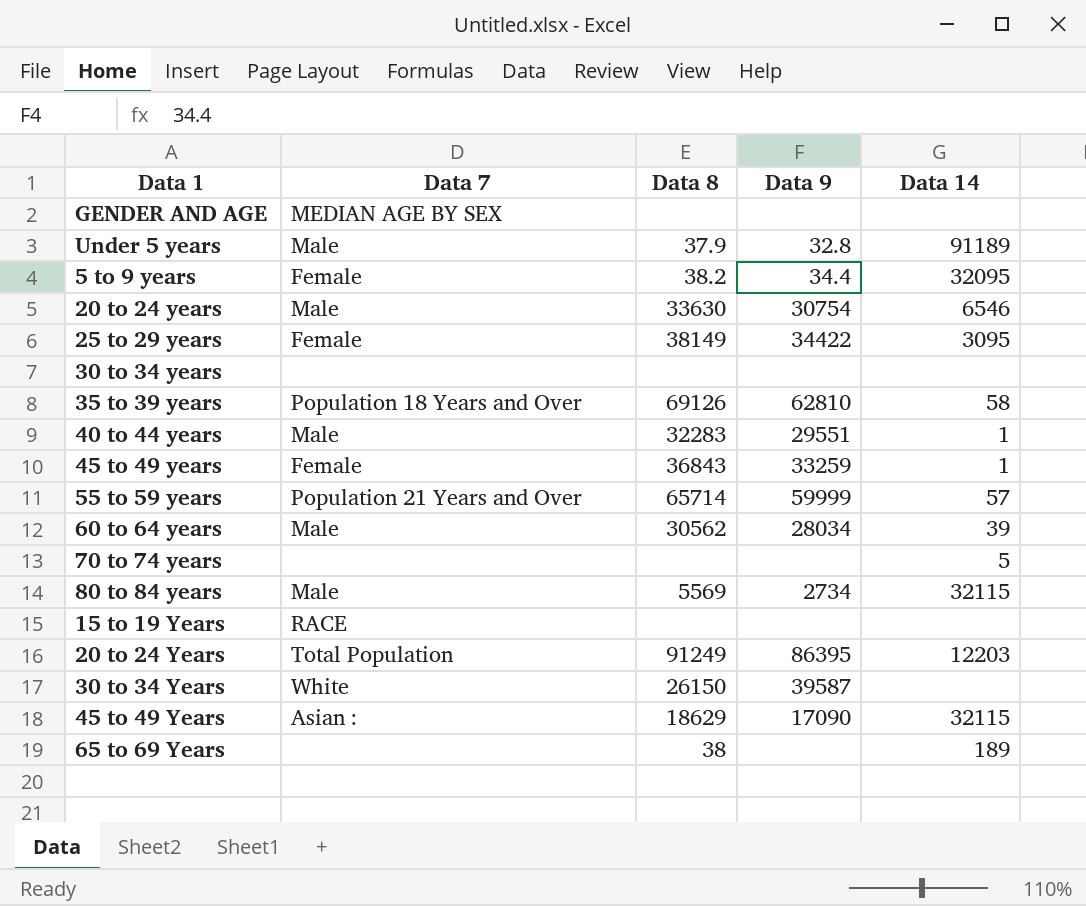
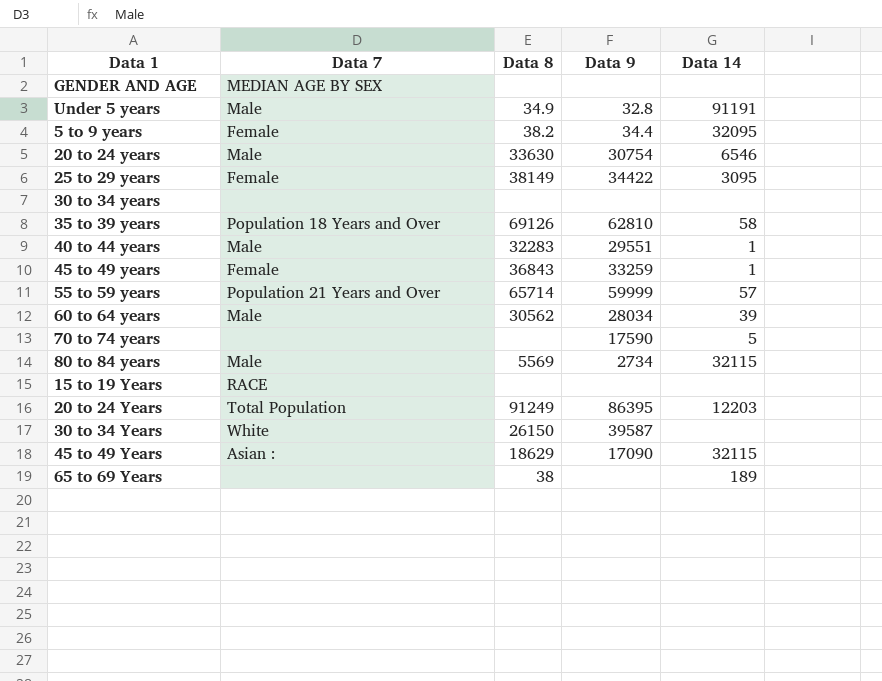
Under 5 years | Data 8: 37.9 -> 34.9
Under 5 years | Data 14: 91189 -> 91191
70 to 74 years | Data 9: none -> 17590

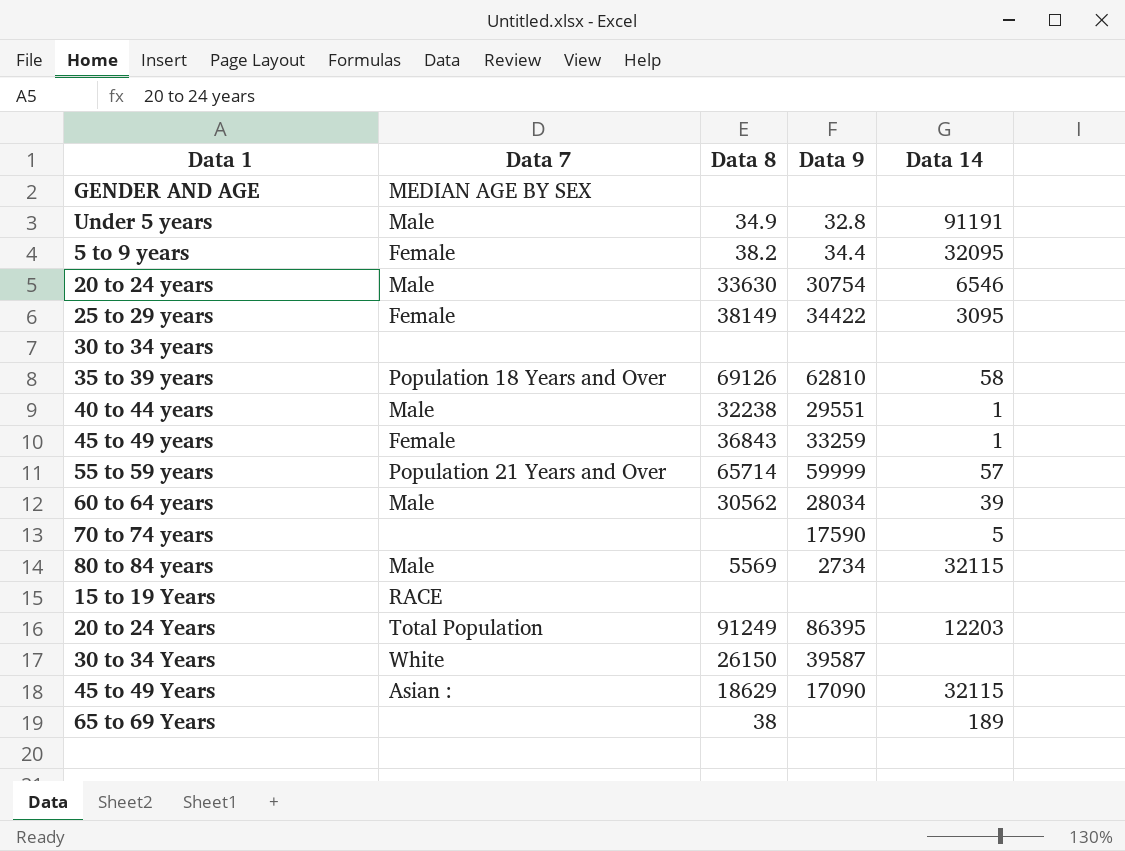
40 to 44 years | Data 8: 32283 -> 32238

